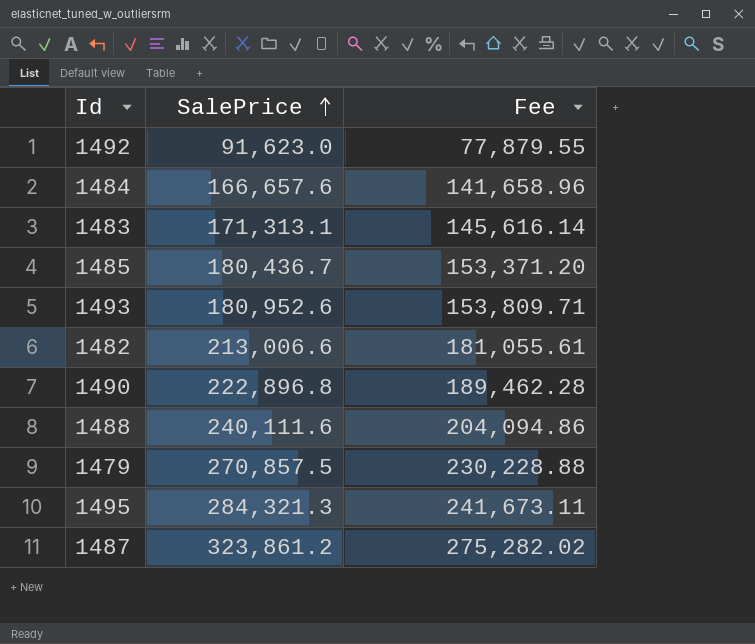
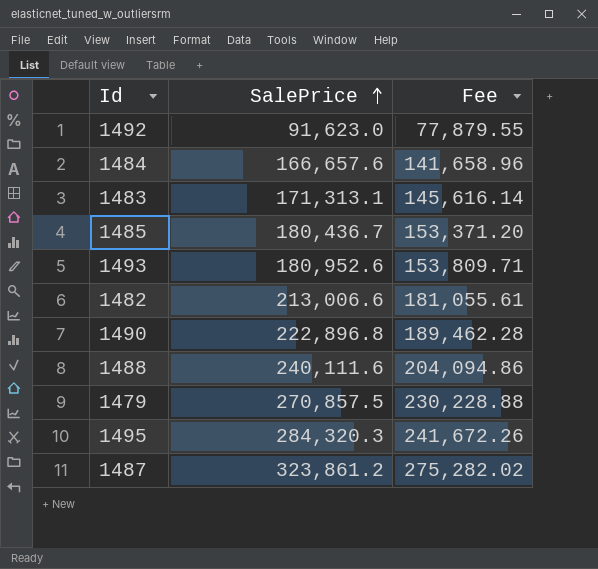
1495 | SalePrice: 284,321.3 -> 284,320.3
1495 | Fee: 241,673.11 -> 241,672.26

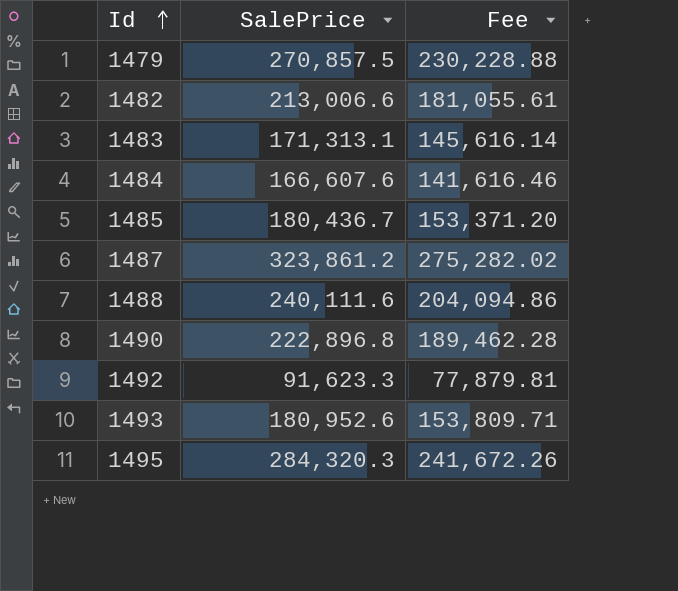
row order: SalePrice ascending -> Id ascending
1484 | SalePrice: 166,657.6 -> 166,607.6
1484 | Fee: 141,658.96 -> 141,616.46
1492 | SalePrice: 91,623.0 -> 91,623.3
1492 | Fee: 77,879.55 -> 77,879.81

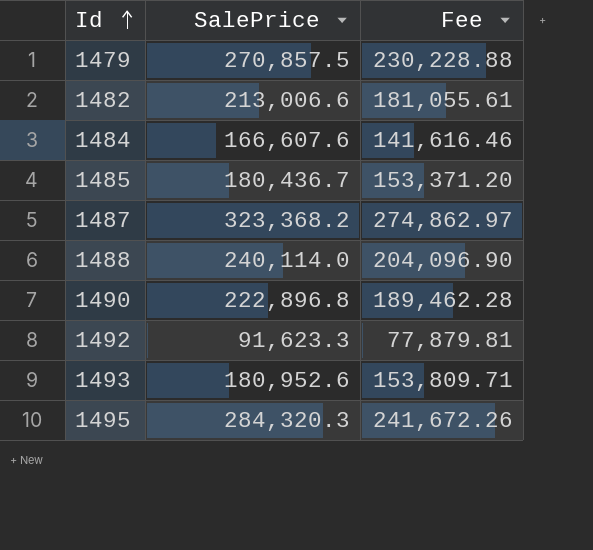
row 1483: 171,313.1 | 145,616.14 -> none
1487 | SalePrice: 323,861.2 -> 323,368.2
1487 | Fee: 275,282.02 -> 274,862.97
1488 | SalePrice: 240,111.6 -> 240,114.0
1488 | Fee: 204,094.86 -> 204,096.90

